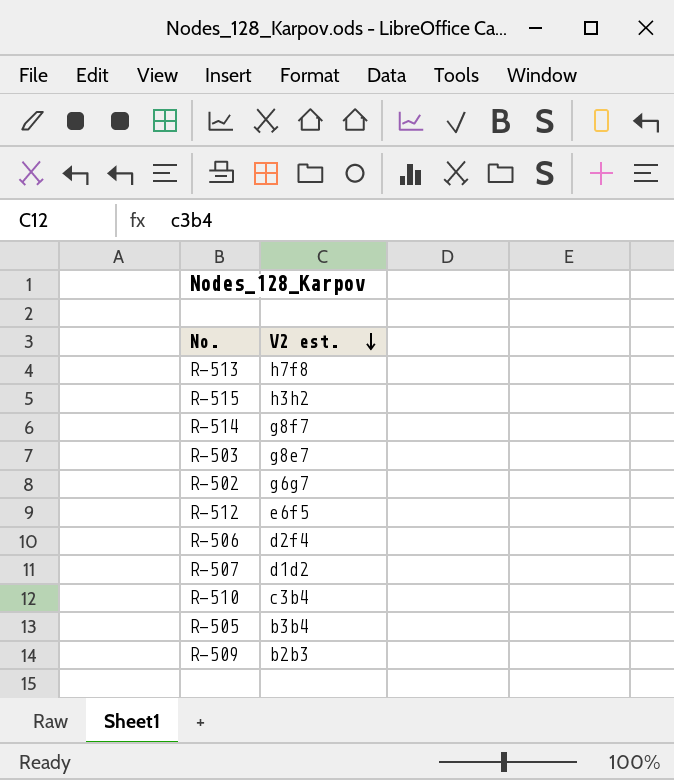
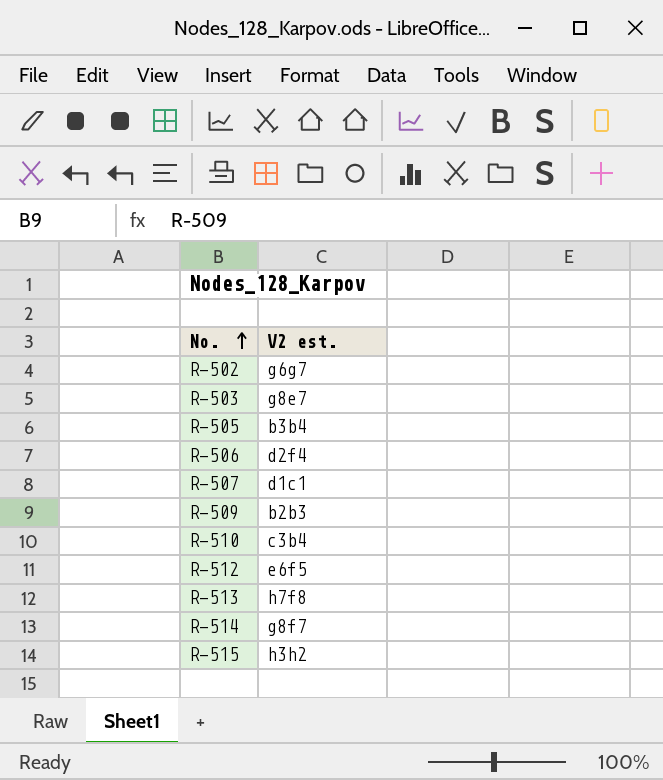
row order: V2 est. descending -> No. ascending
R-507 | V2 est.: d1d2 -> d1c1

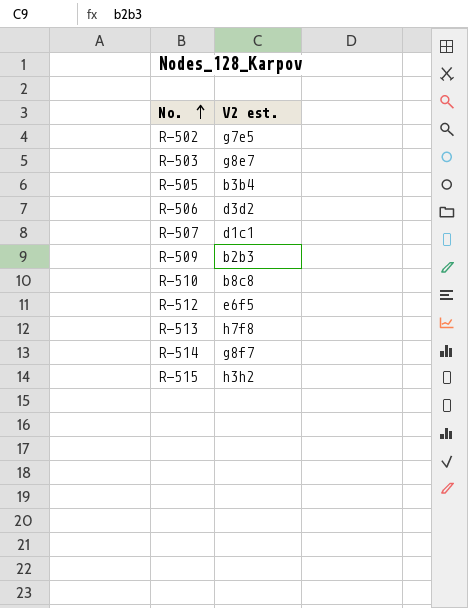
R-502 | V2 est.: g6g7 -> g7e5
R-506 | V2 est.: d2f4 -> d3d2
R-510 | V2 est.: c3b4 -> b8c8

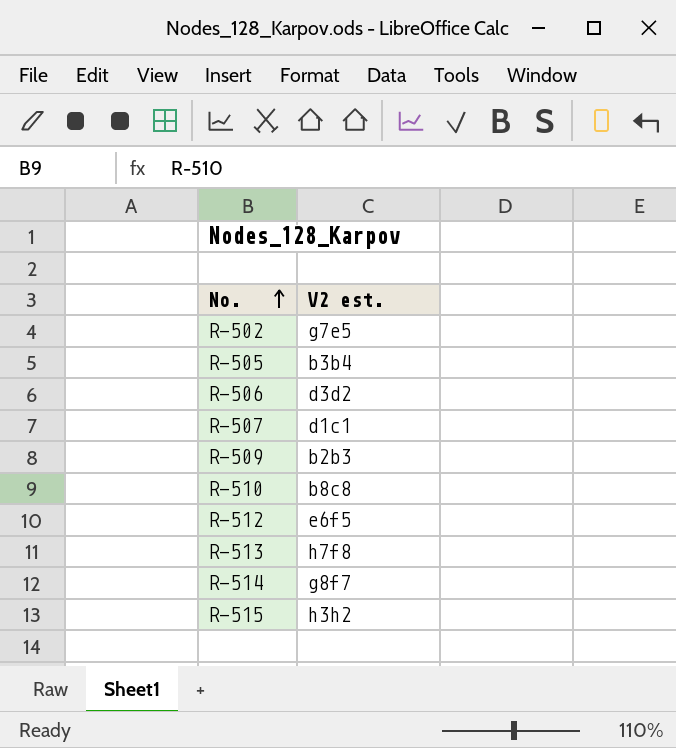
row R-503: g8e7 -> none

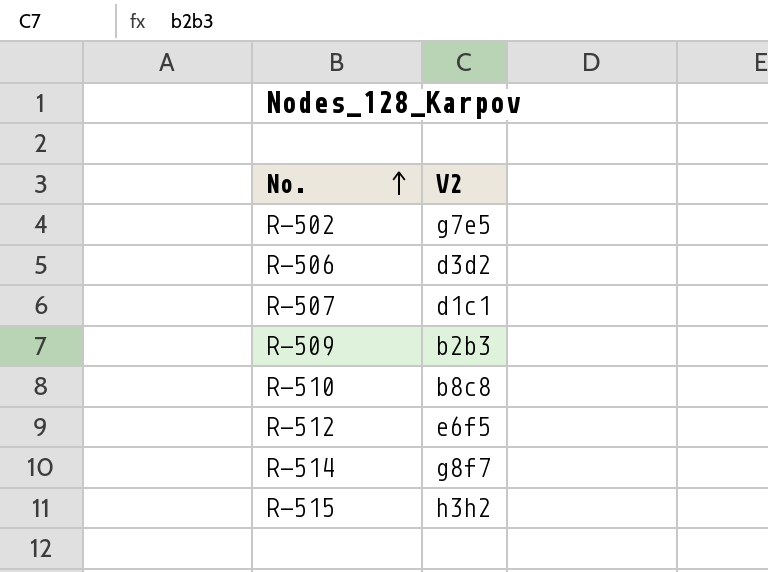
column name: V2 est. -> V2
row R-505: b3b4 -> none
row R-513: h7f8 -> none

